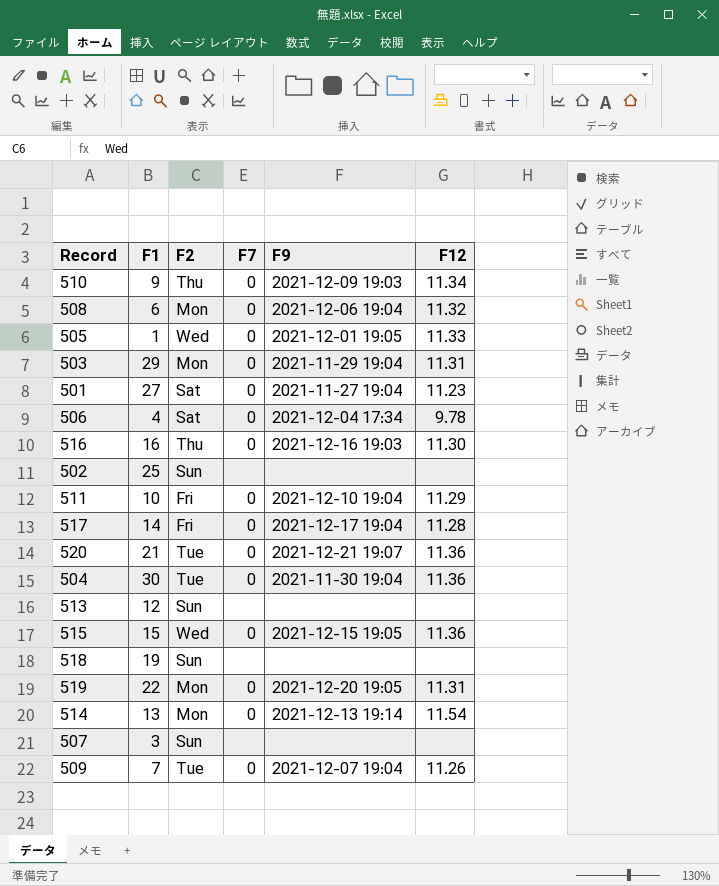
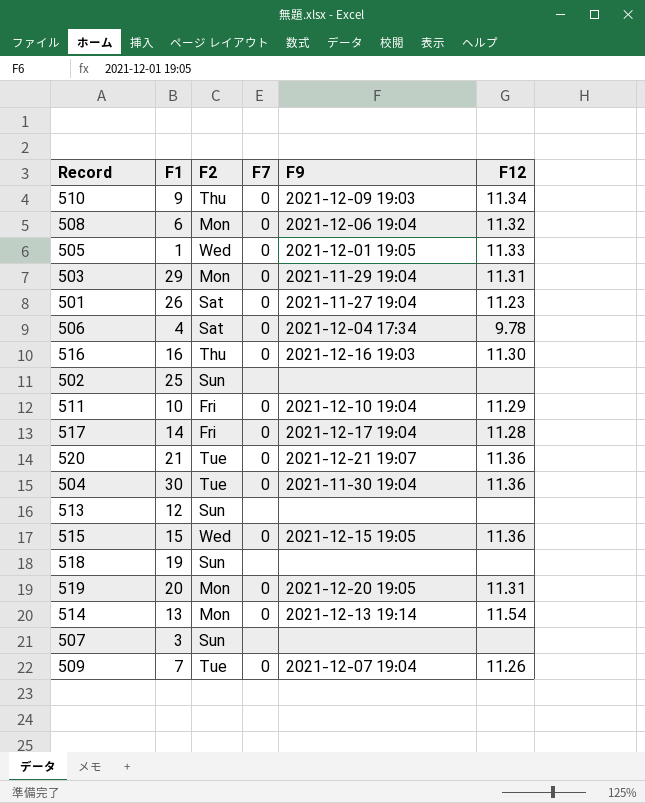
501 | F1: 27 -> 26
519 | F1: 22 -> 20

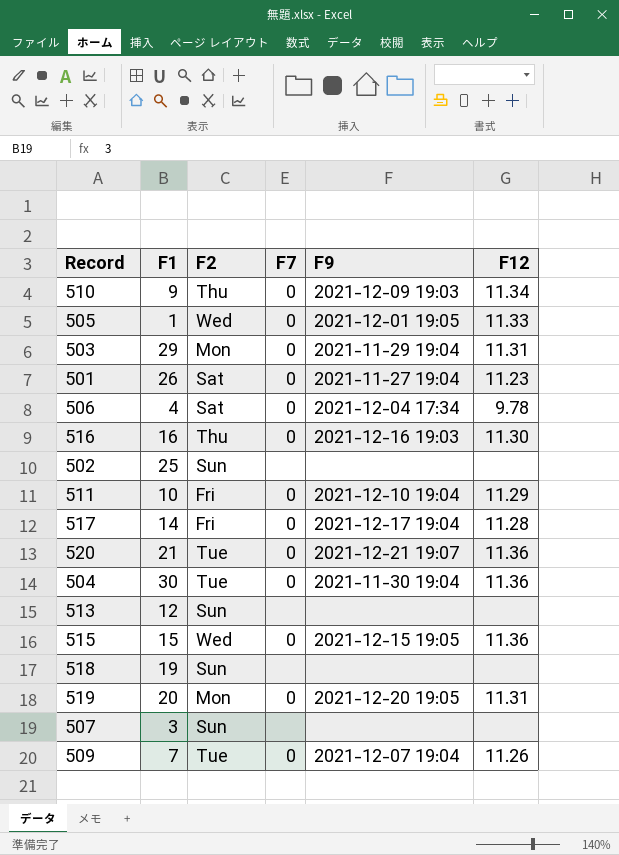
row 508: 6 | Mon | 0 | 2021-12-06 19:04 | 11.32 -> none
row 514: 13 | Mon | 0 | 2021-12-13 19:14 | 11.54 -> none

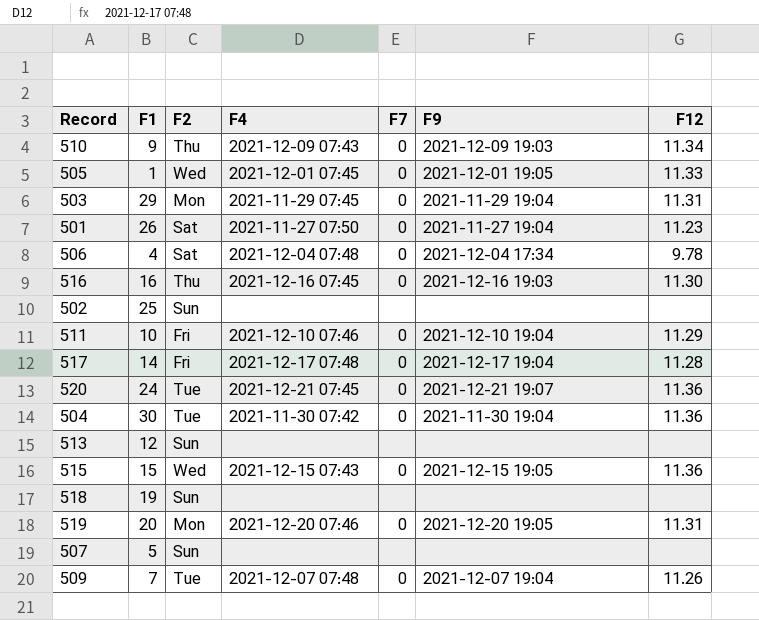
column F4 | position: none -> 4
520 | F1: 21 -> 24
507 | F1: 3 -> 5

